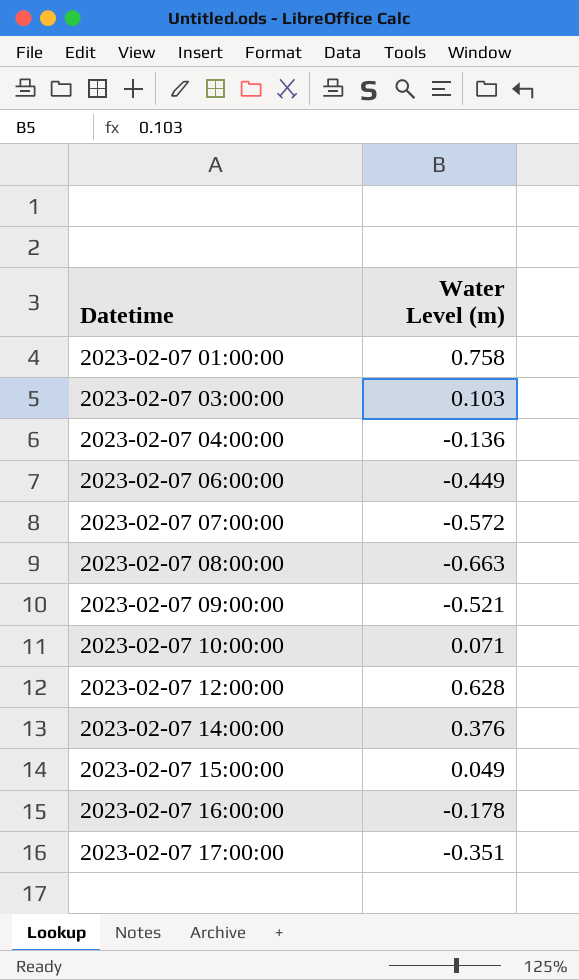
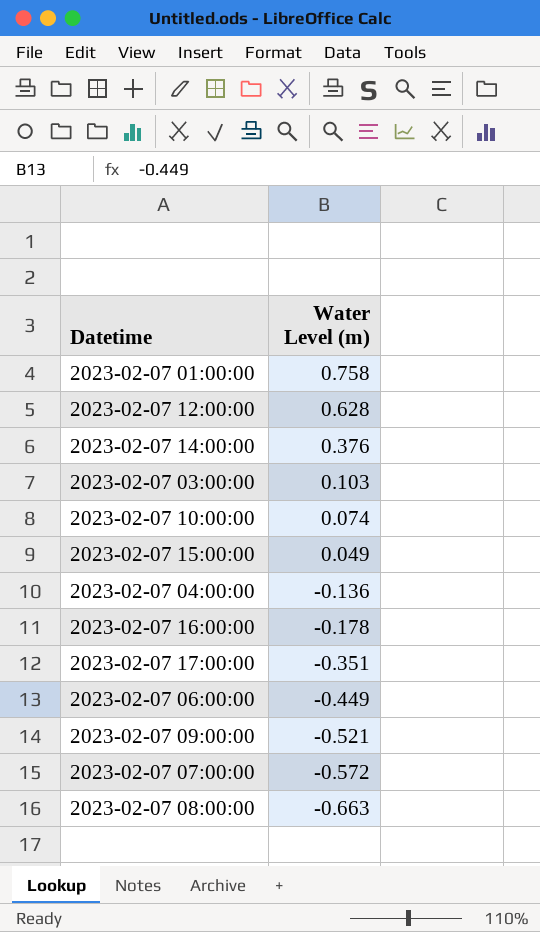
row order: Datetime ascending -> Water Level (m) descending
2023-02-07 10:00:00 | Water Level (m): 0.071 -> 0.074

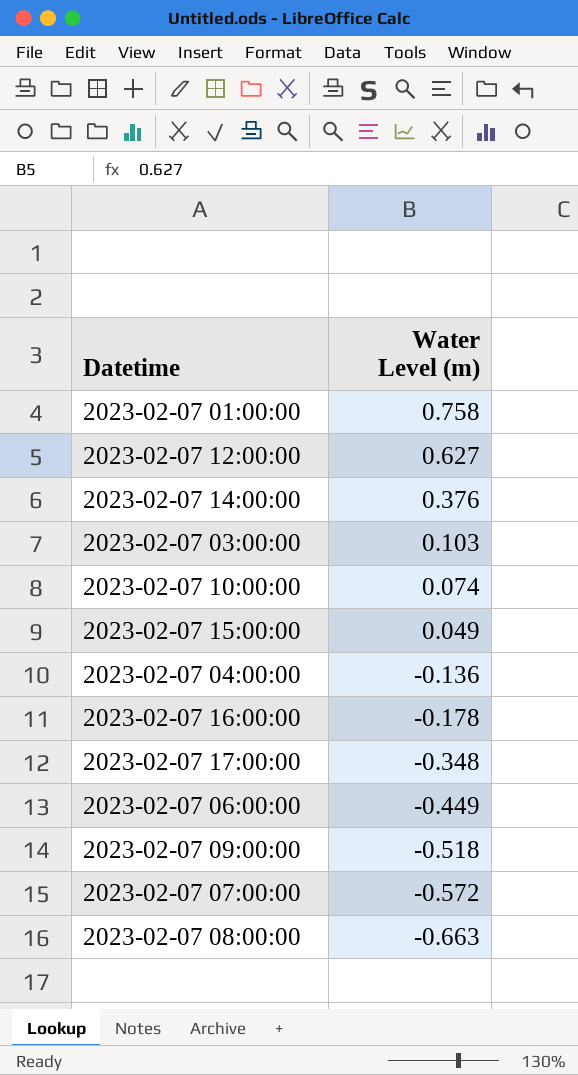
2023-02-07 12:00:00 | Water Level (m): 0.628 -> 0.627
2023-02-07 17:00:00 | Water Level (m): -0.351 -> -0.348
2023-02-07 09:00:00 | Water Level (m): -0.521 -> -0.518

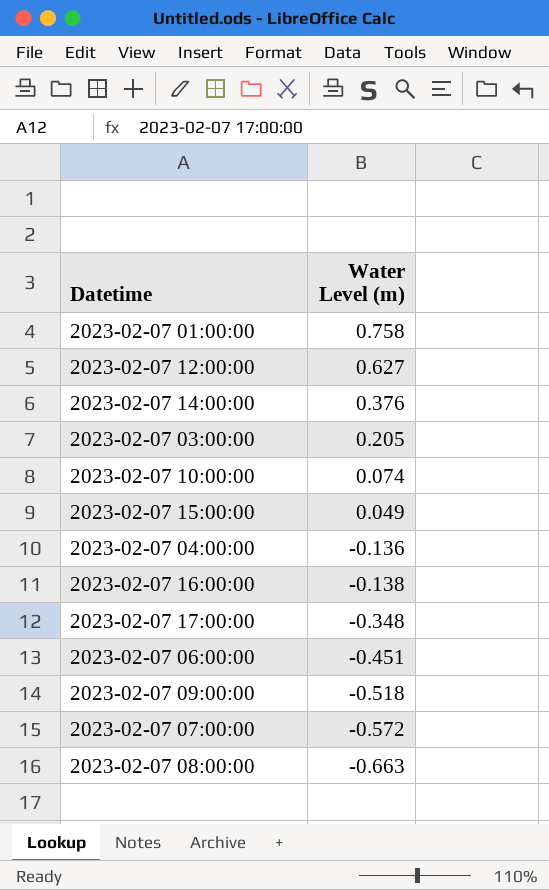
2023-02-07 03:00:00 | Water Level (m): 0.103 -> 0.205
2023-02-07 16:00:00 | Water Level (m): -0.178 -> -0.138
2023-02-07 06:00:00 | Water Level (m): -0.449 -> -0.451

